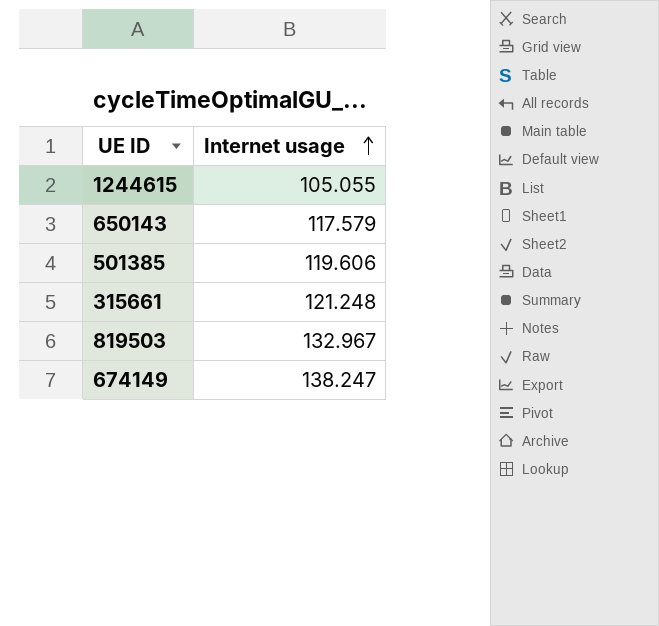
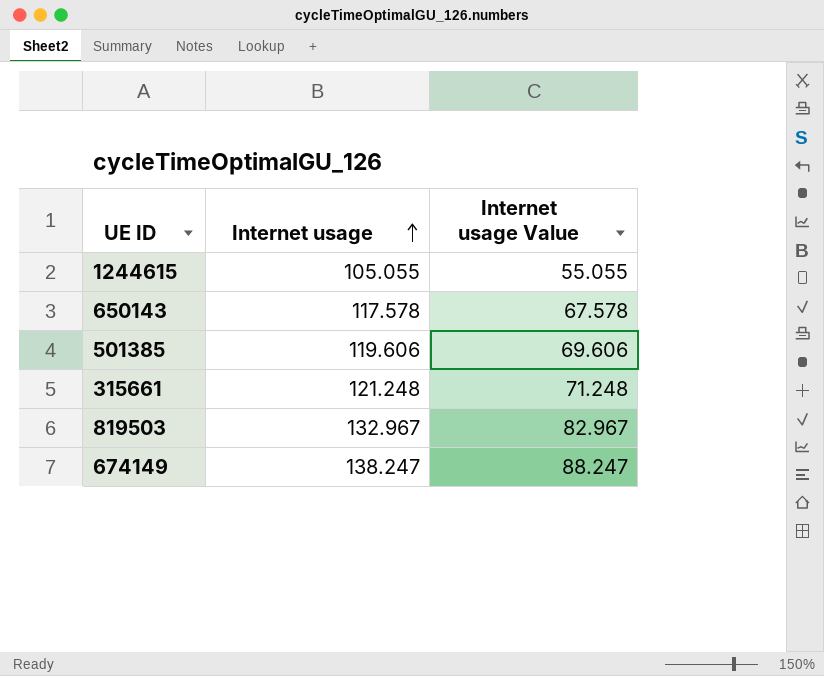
column Internet usage Value | formula: none -> [Internet usage] - 50
650143 | Internet usage: 117.579 -> 117.578

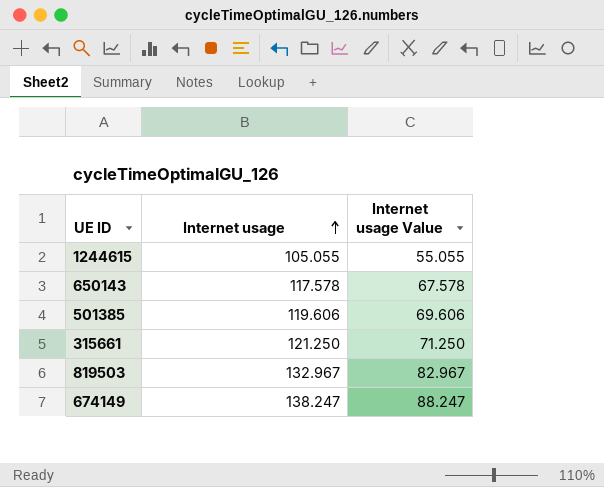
315661 | Internet usage: 121.248 -> 121.250
315661 | Internet usage Value: 71.248 -> 71.250

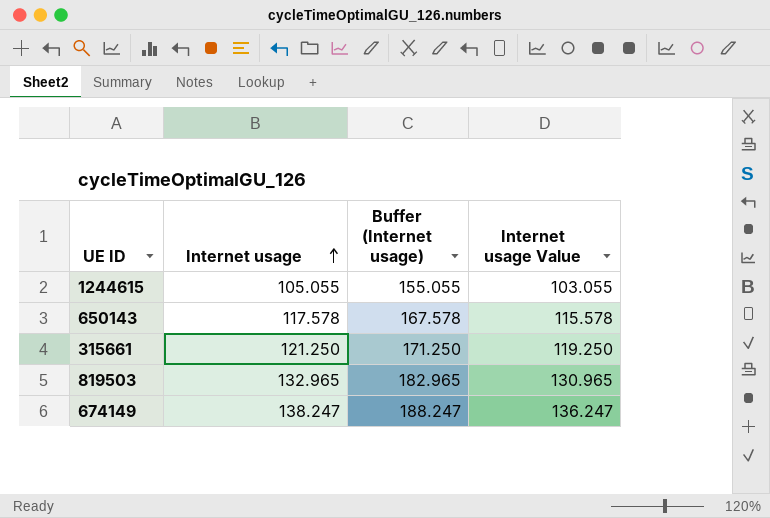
column Buffer (Internet usage) | formula: none -> [Internet usage] + 50
column Internet usage Value | formula: [Internet usage] - 50 -> [Internet usage] - 2
row 501385: 119.606 | 69.606 -> none
819503 | Internet usage: 132.967 -> 132.965

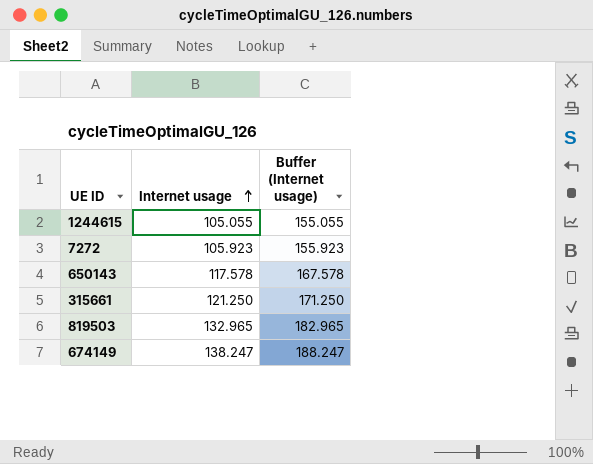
column Internet usage Value | formula: [Internet usage] - 2 -> none
row 7272: none -> 105.923 | 155.923

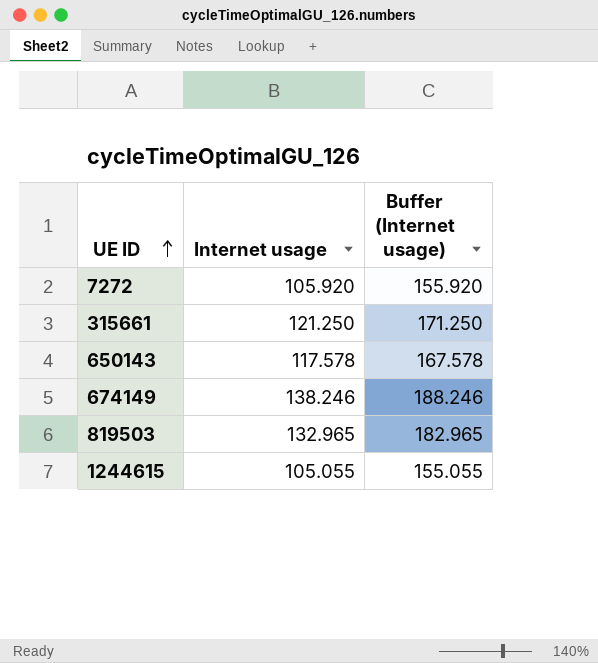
row order: Internet usage ascending -> UE ID ascending
7272 | Internet usage: 105.923 -> 105.920
7272 | Buffer (Internet usage): 155.923 -> 155.920
674149 | Internet usage: 138.247 -> 138.246
674149 | Buffer (Internet usage): 188.247 -> 188.246

